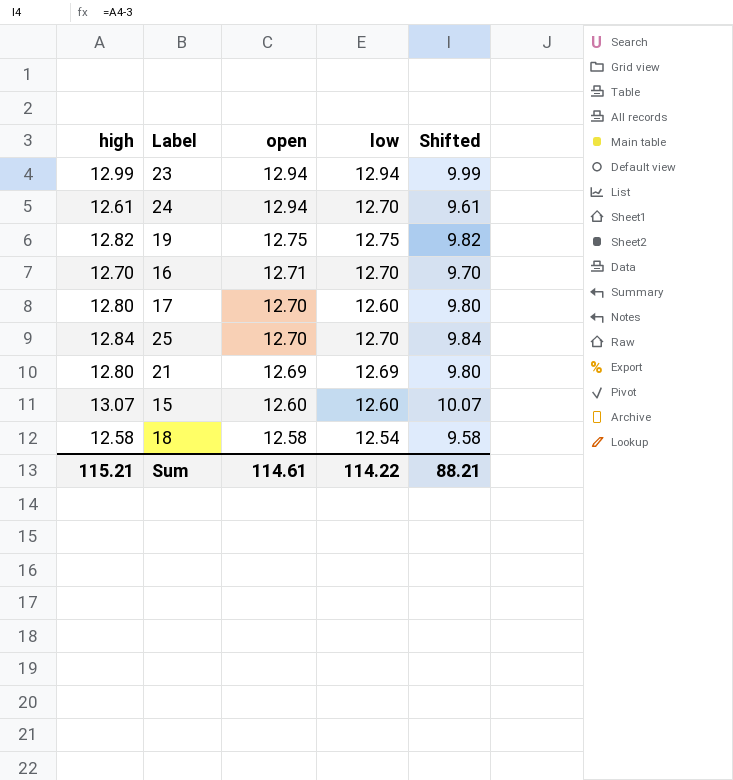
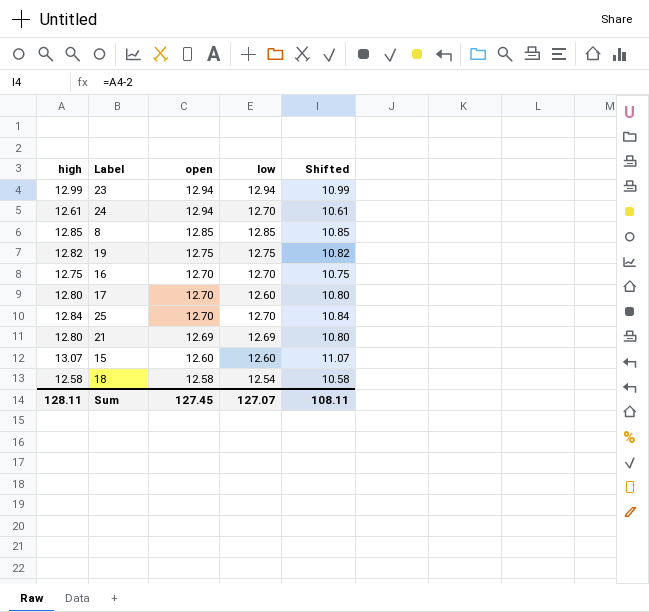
column Shifted | formula: [high] - 3 -> [high] - 2
row 8: none -> 12.85 | 12.85 | 12.85 | 10.85
16 | high: 12.70 -> 12.75
16 | open: 12.71 -> 12.70
Sum | high: 115.21 -> 128.11
Sum | open: 114.61 -> 127.45
Sum | low: 114.22 -> 127.07
Sum | Shifted: 88.21 -> 108.11

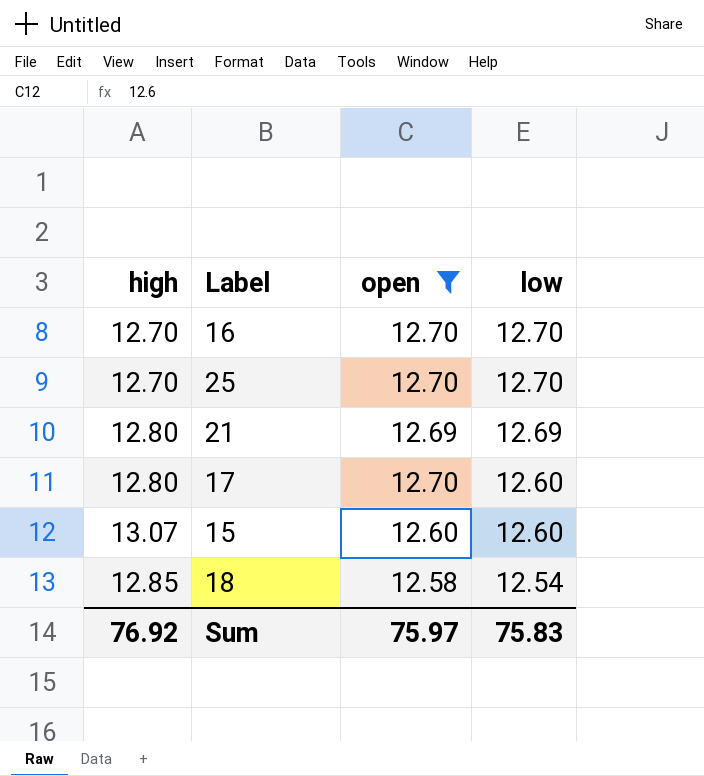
filter: none -> open <= 12.70
row order: open descending -> low descending
column Shifted | formula: [high] - 2 -> none
16 | high: 12.75 -> 12.70
25 | high: 12.84 -> 12.70
18 | high: 12.58 -> 12.85
Sum | high: 128.11 -> 76.92
Sum | open: 127.45 -> 75.97
Sum | low: 127.07 -> 75.83

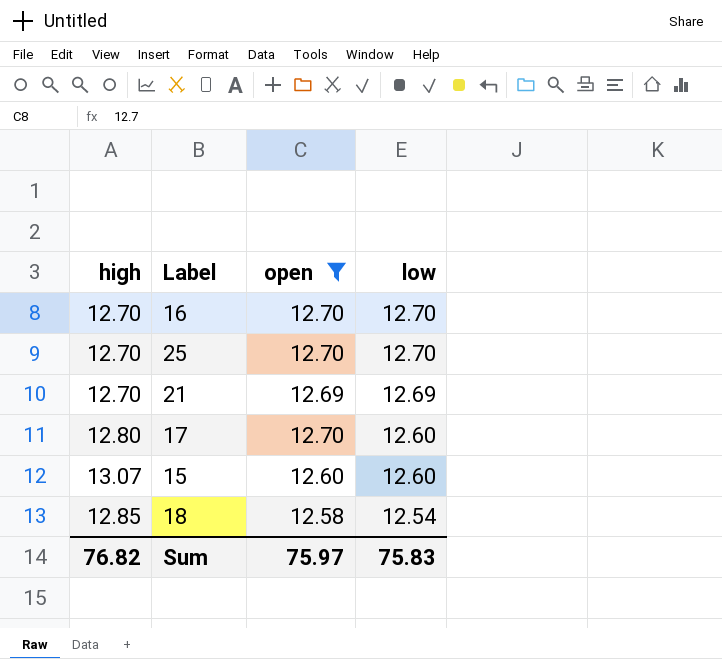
21 | high: 12.80 -> 12.70
Sum | high: 76.92 -> 76.82

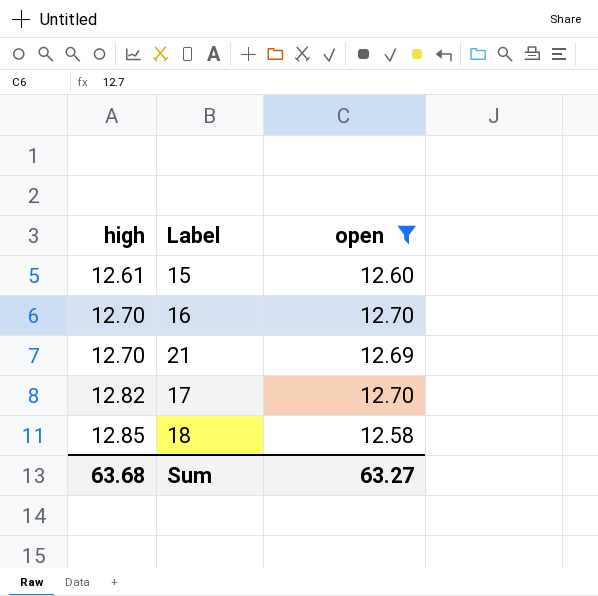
row order: low descending -> high ascending
column low | position: 4 -> none
row 25: 12.70 | 12.70 | 12.70 -> none
15 | high: 13.07 -> 12.61
17 | high: 12.80 -> 12.82
Sum | high: 76.82 -> 63.68
Sum | open: 75.97 -> 63.27

